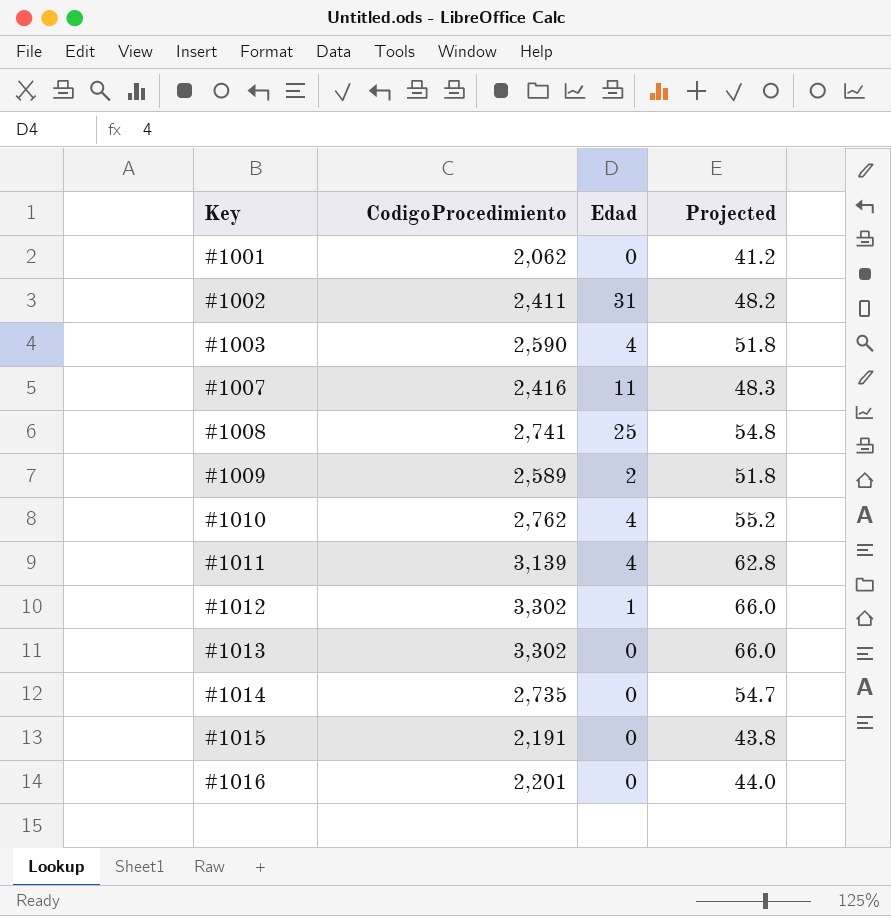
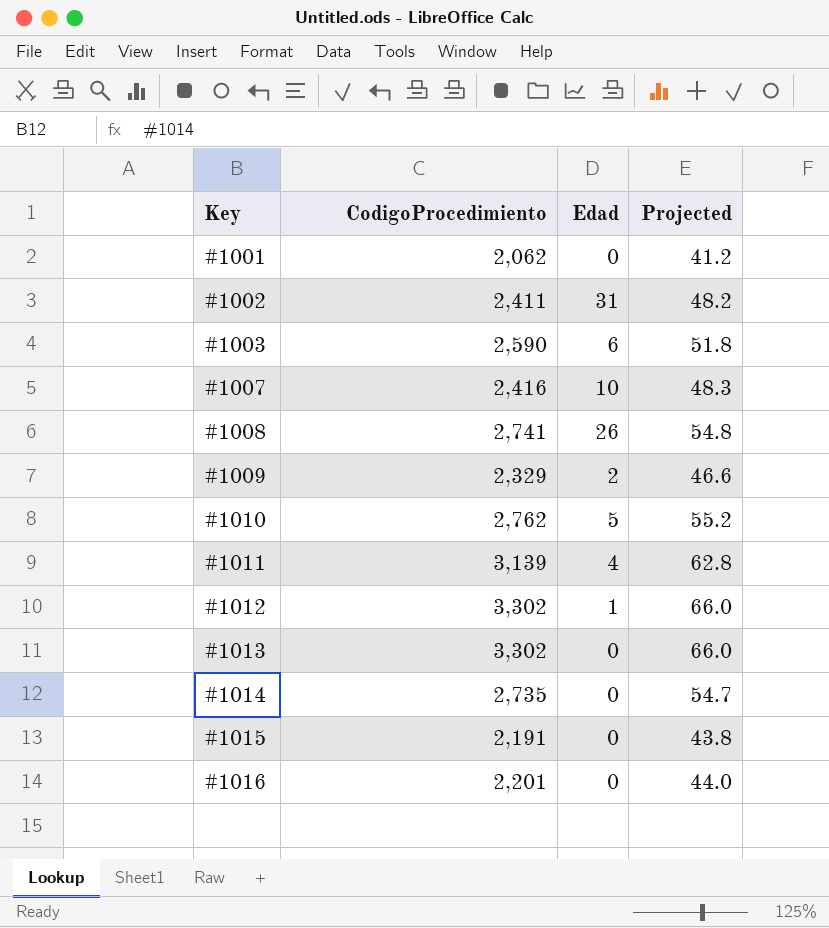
#1003 | Edad: 4 -> 6
#1007 | Edad: 11 -> 10
#1008 | Edad: 25 -> 26
#1009 | CodigoProcedimiento: 2,589 -> 2,329
#1009 | Projected: 51.8 -> 46.6
#1010 | Edad: 4 -> 5

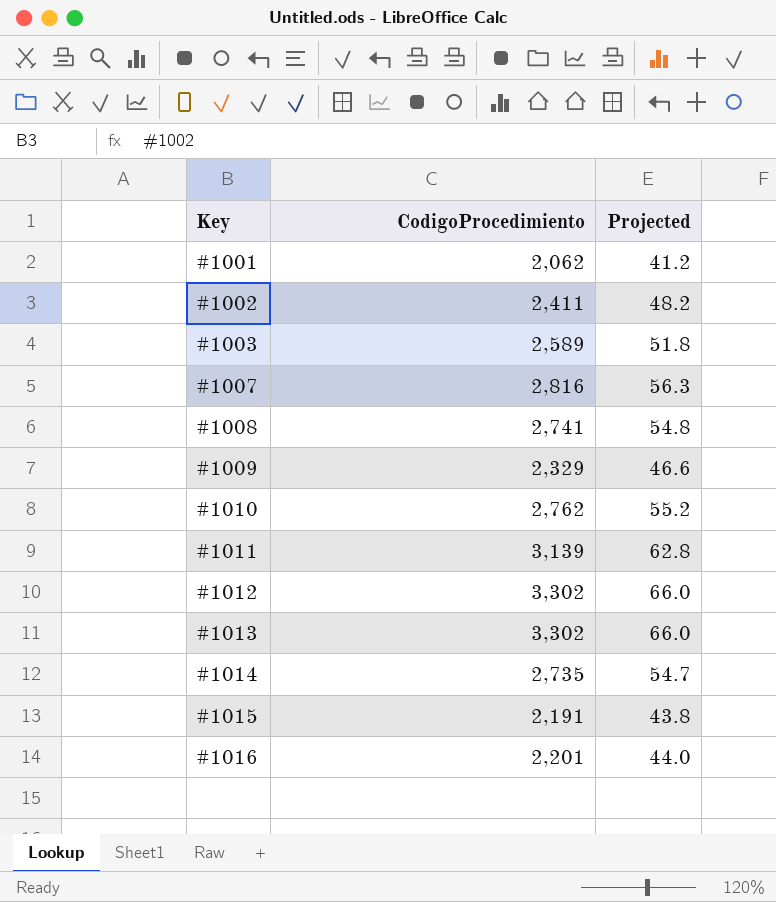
column Edad | position: 3 -> none
#1003 | CodigoProcedimiento: 2,590 -> 2,589
#1007 | CodigoProcedimiento: 2,416 -> 2,816
#1007 | Projected: 48.3 -> 56.3

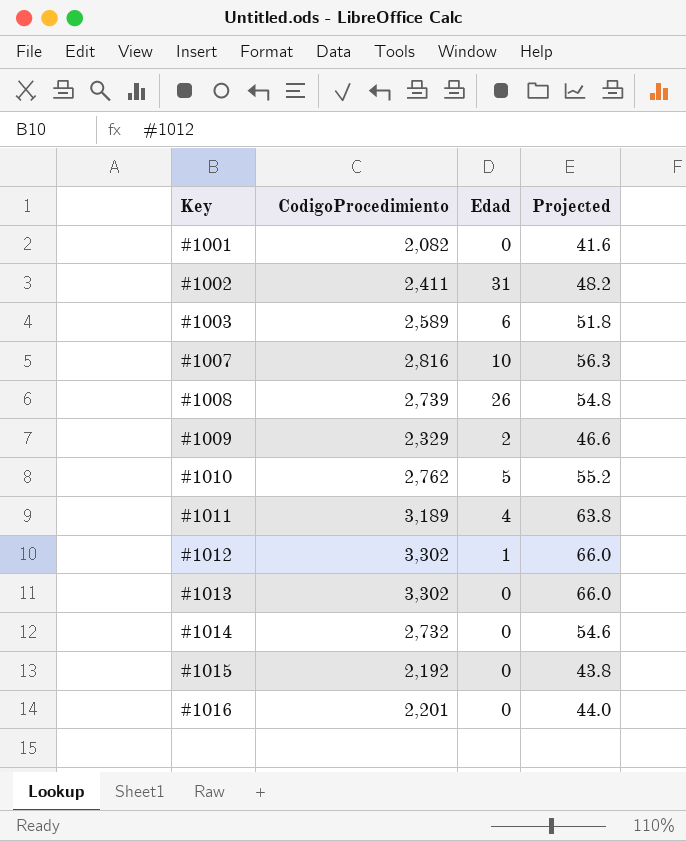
column Edad | position: none -> 3
#1001 | CodigoProcedimiento: 2,062 -> 2,082
#1001 | Projected: 41.2 -> 41.6
#1008 | CodigoProcedimiento: 2,741 -> 2,739
#1011 | CodigoProcedimiento: 3,139 -> 3,189
#1011 | Projected: 62.8 -> 63.8
#1014 | CodigoProcedimiento: 2,735 -> 2,732
#1014 | Projected: 54.7 -> 54.6
#1015 | CodigoProcedimiento: 2,191 -> 2,192

